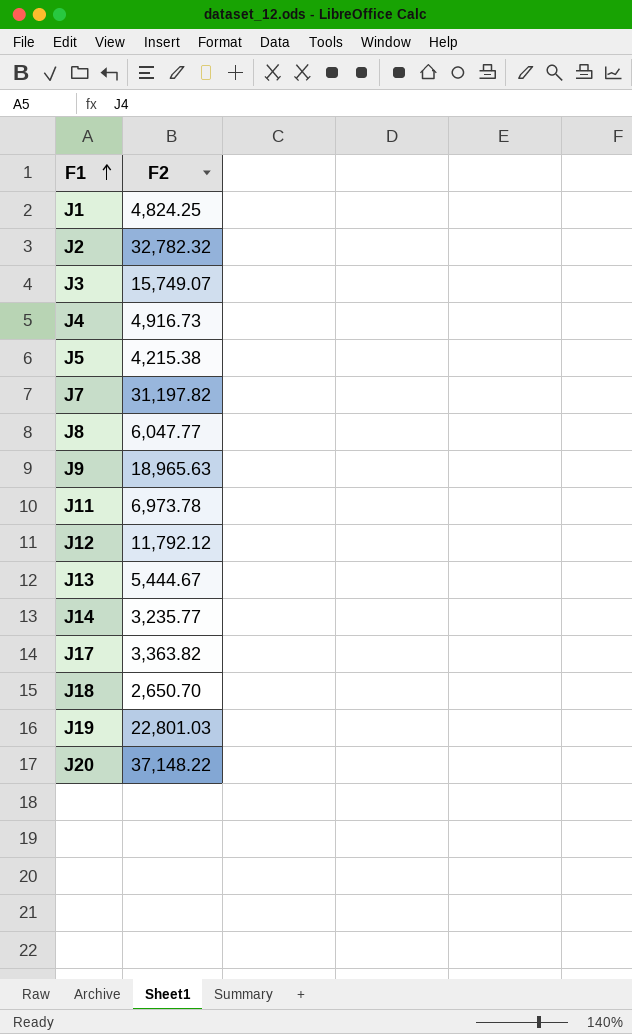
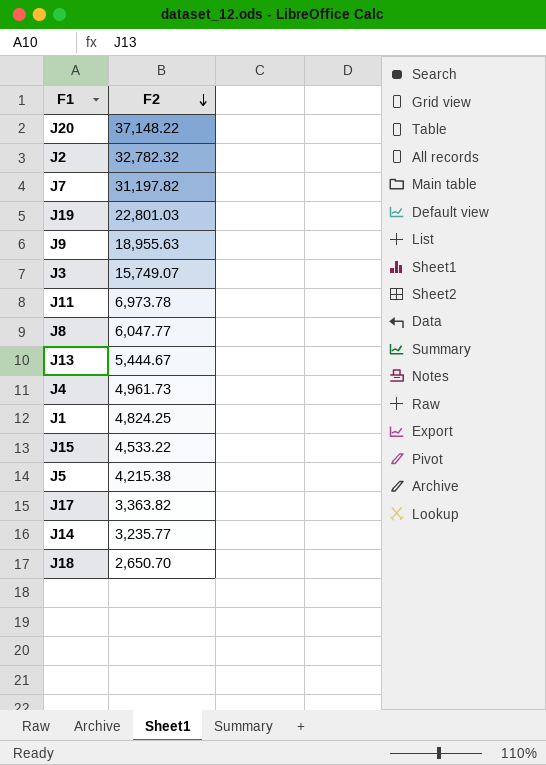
row order: F1 ascending -> F2 descending
row J12: 11,792.12 -> none
J9 | F2: 18,965.63 -> 18,955.63
J4 | F2: 4,916.73 -> 4,961.73
row J15: none -> 4,533.22

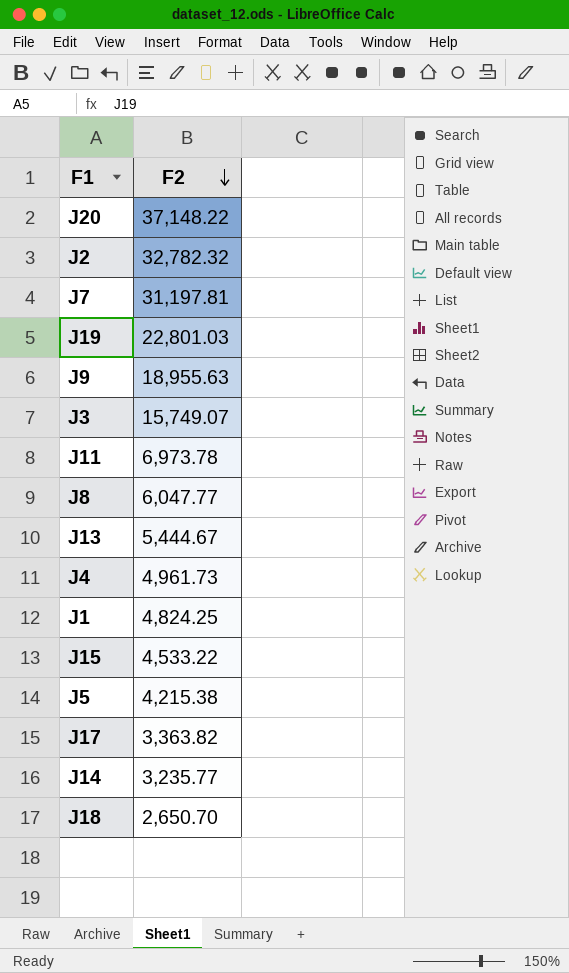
J7 | F2: 31,197.82 -> 31,197.81

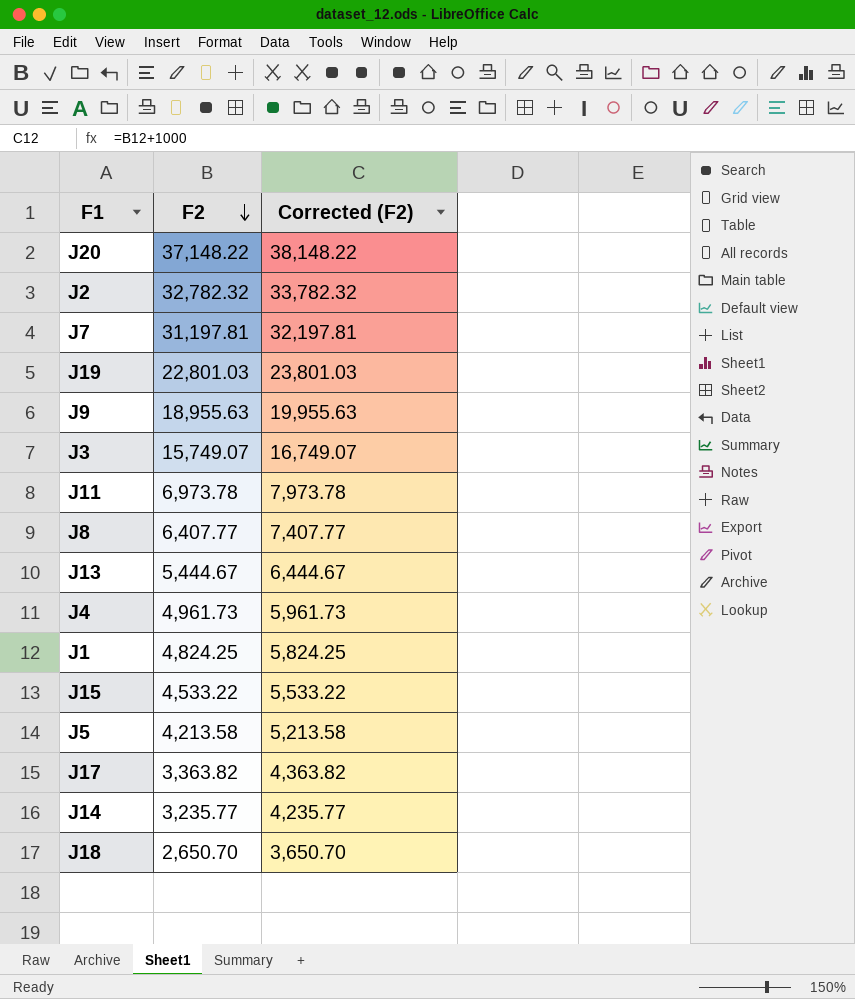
column Corrected (F2) | formula: none -> [F2] + 1000
J8 | F2: 6,047.77 -> 6,407.77
J5 | F2: 4,215.38 -> 4,213.58

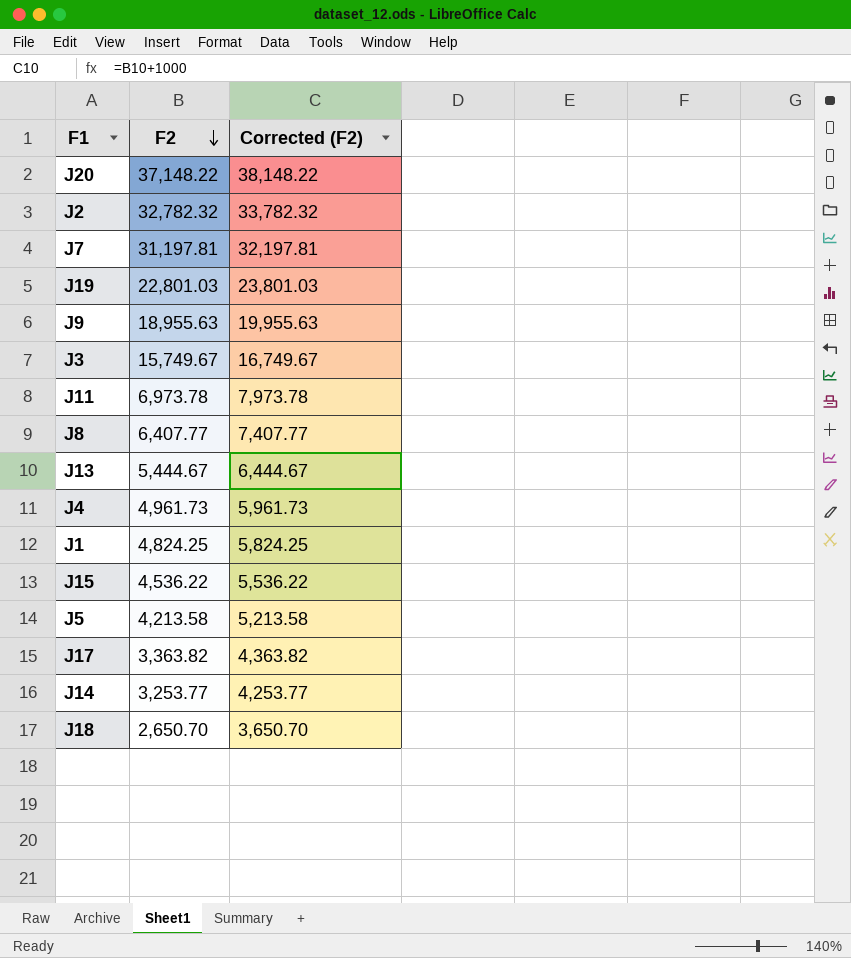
J3 | F2: 15,749.07 -> 15,749.67
J3 | Corrected (F2): 16,749.07 -> 16,749.67
J15 | F2: 4,533.22 -> 4,536.22
J15 | Corrected (F2): 5,533.22 -> 5,536.22
J14 | F2: 3,235.77 -> 3,253.77
J14 | Corrected (F2): 4,235.77 -> 4,253.77

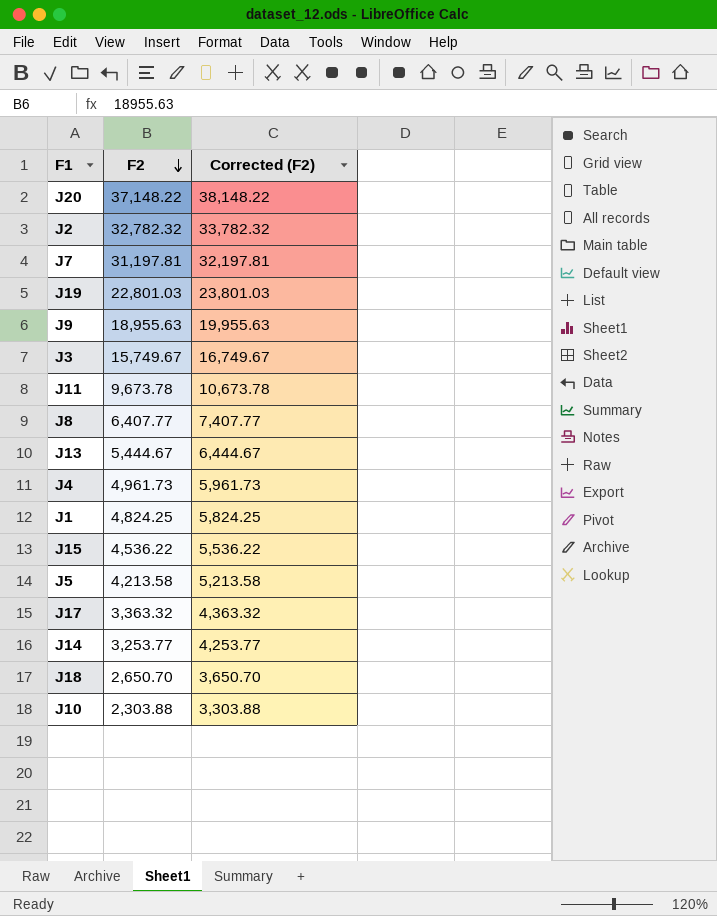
J11 | F2: 6,973.78 -> 9,673.78
J11 | Corrected (F2): 7,973.78 -> 10,673.78
J17 | F2: 3,363.82 -> 3,363.32
J17 | Corrected (F2): 4,363.82 -> 4,363.32
row J10: none -> 2,303.88 | 3,303.88

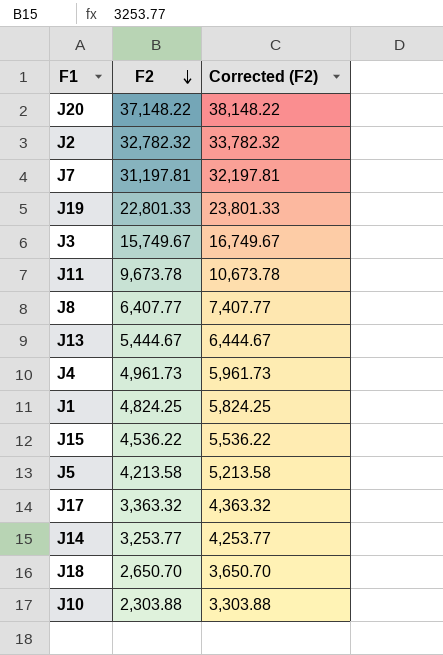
row J9: 18,955.63 | 19,955.63 -> none
J19 | F2: 22,801.03 -> 22,801.33
J19 | Corrected (F2): 23,801.03 -> 23,801.33

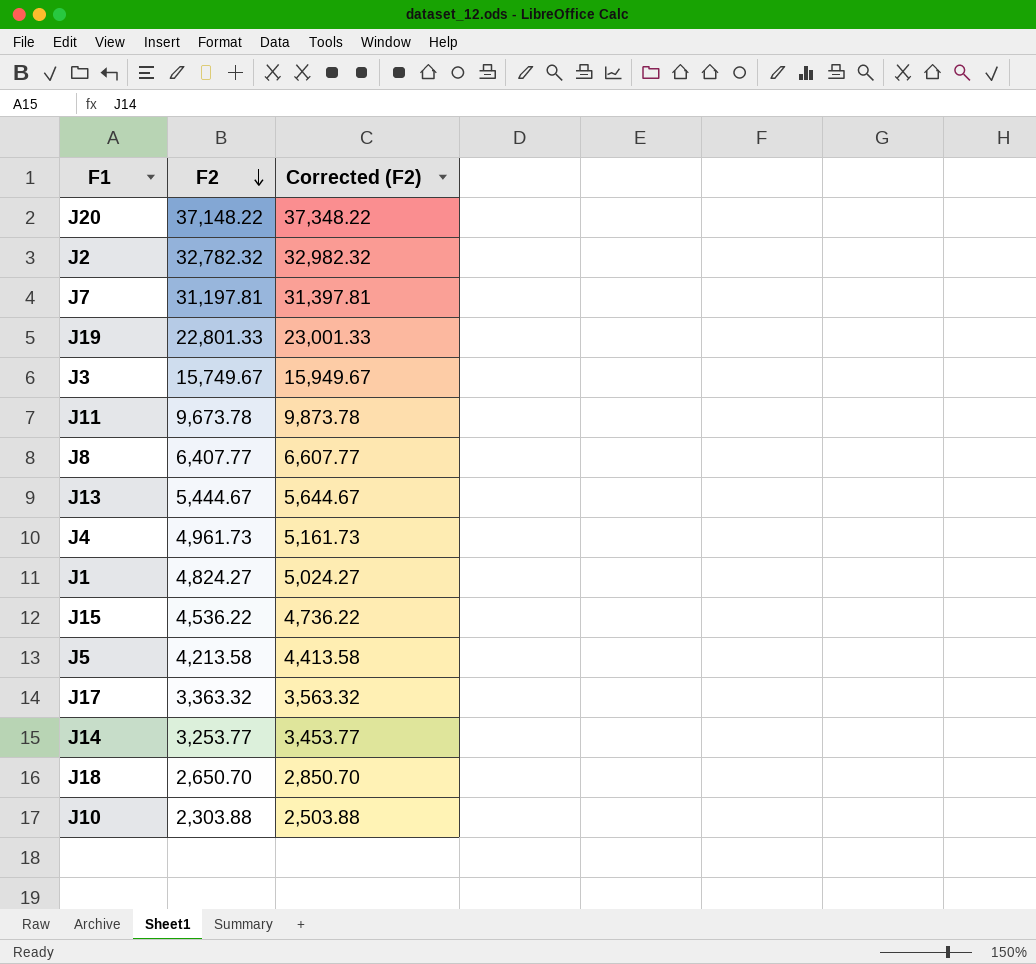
column Corrected (F2) | formula: [F2] + 1000 -> [F2] + 200
J1 | F2: 4,824.25 -> 4,824.27

